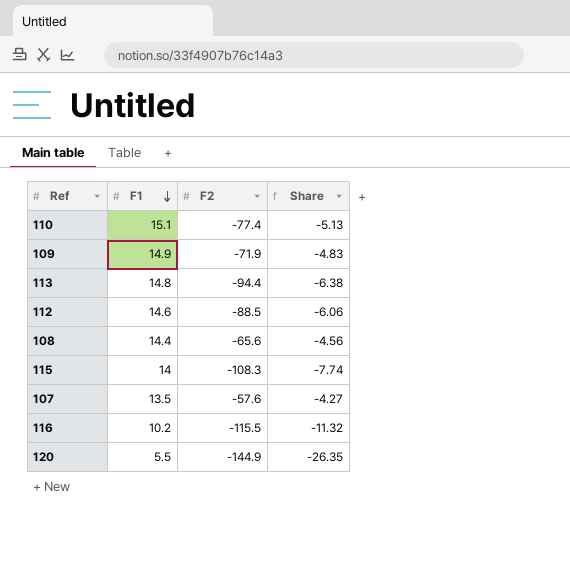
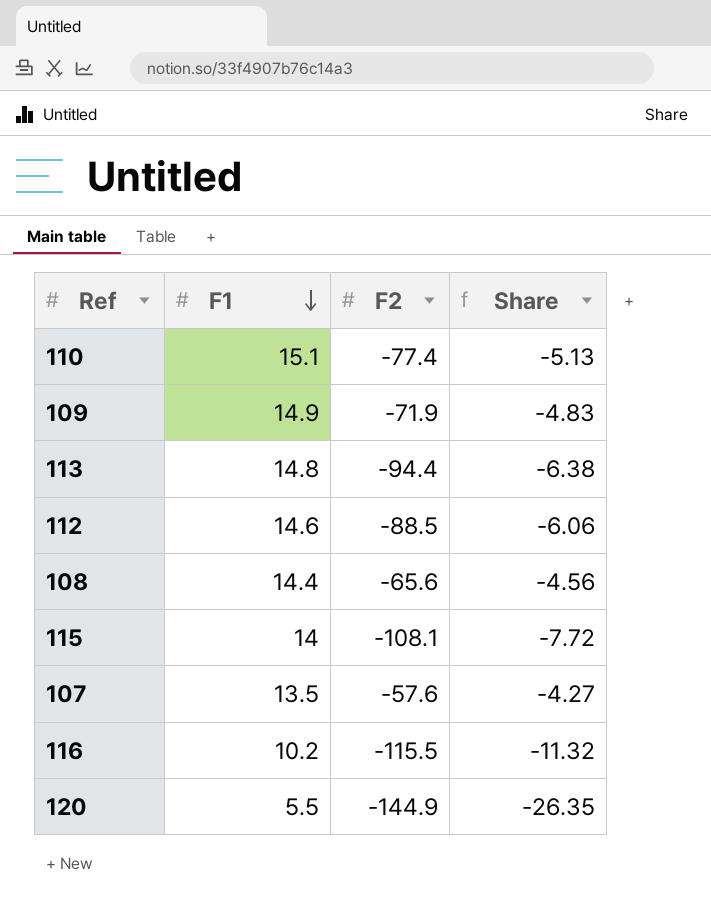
115 | F2: -108.3 -> -108.1
115 | Share: -7.74 -> -7.72

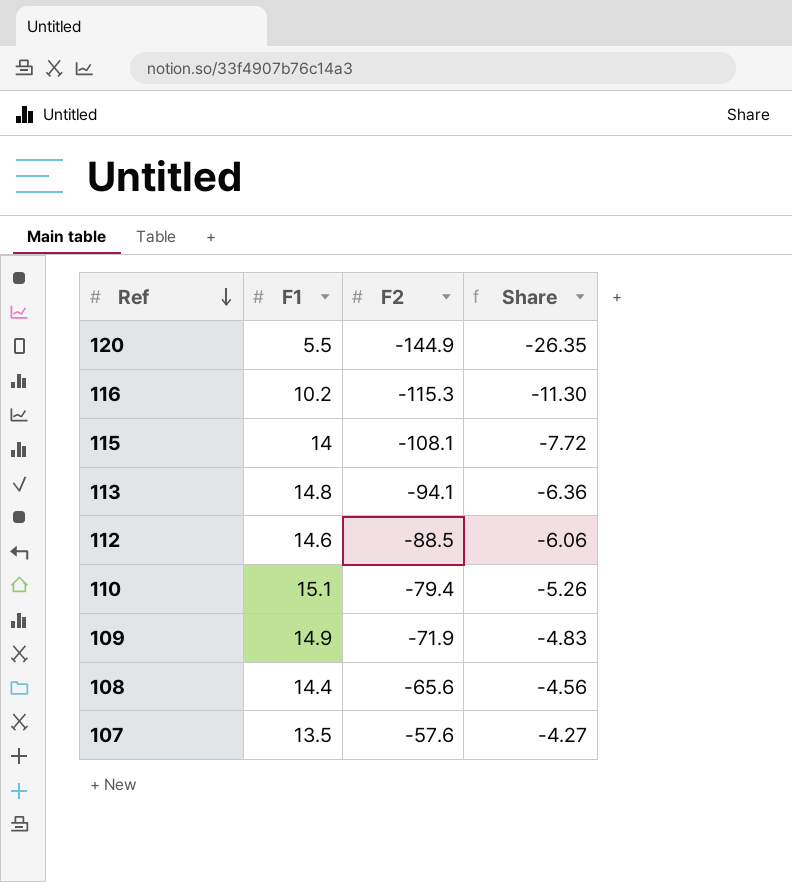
row order: F1 descending -> Ref descending
116 | F2: -115.5 -> -115.3
116 | Share: -11.32 -> -11.30
113 | F2: -94.4 -> -94.1
113 | Share: -6.38 -> -6.36
110 | F2: -77.4 -> -79.4
110 | Share: -5.13 -> -5.26

